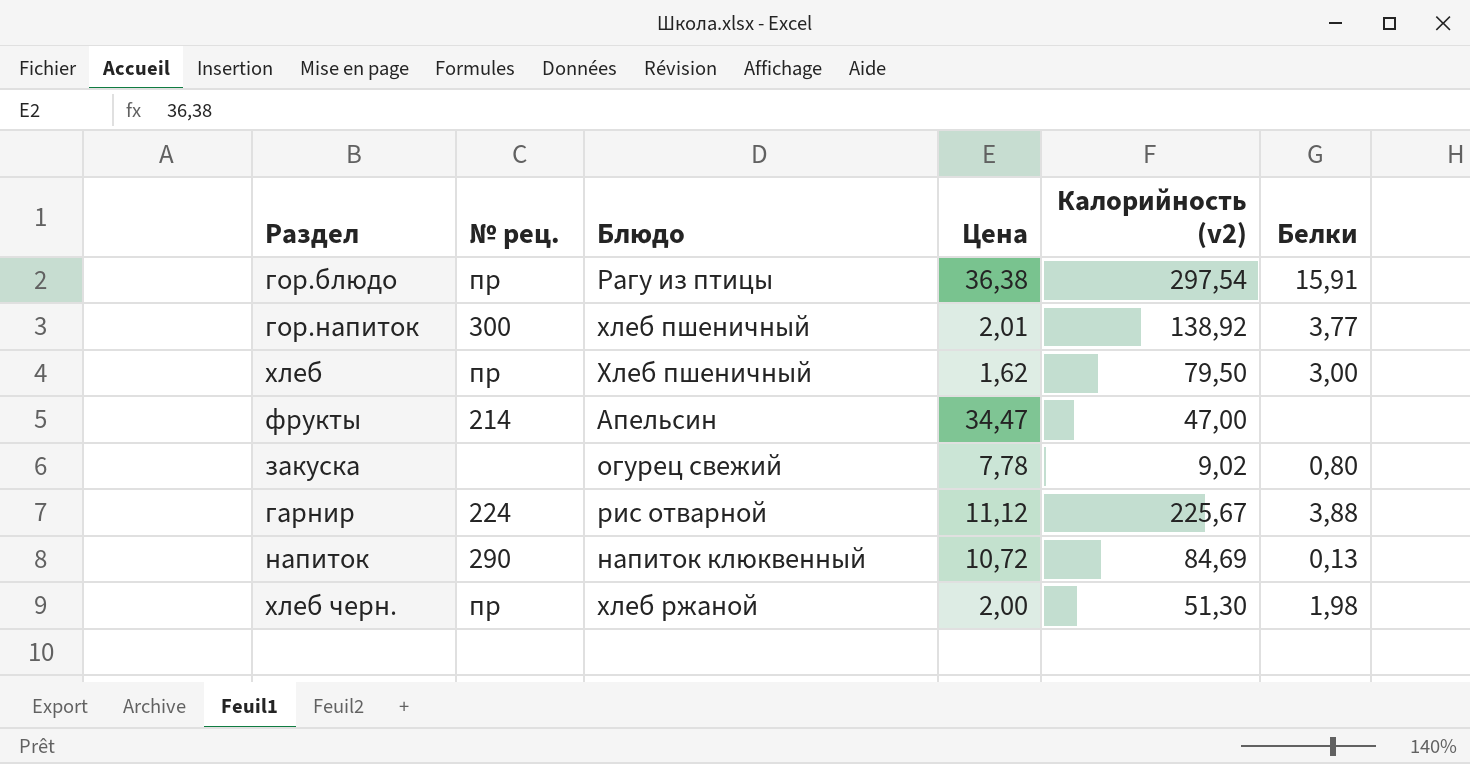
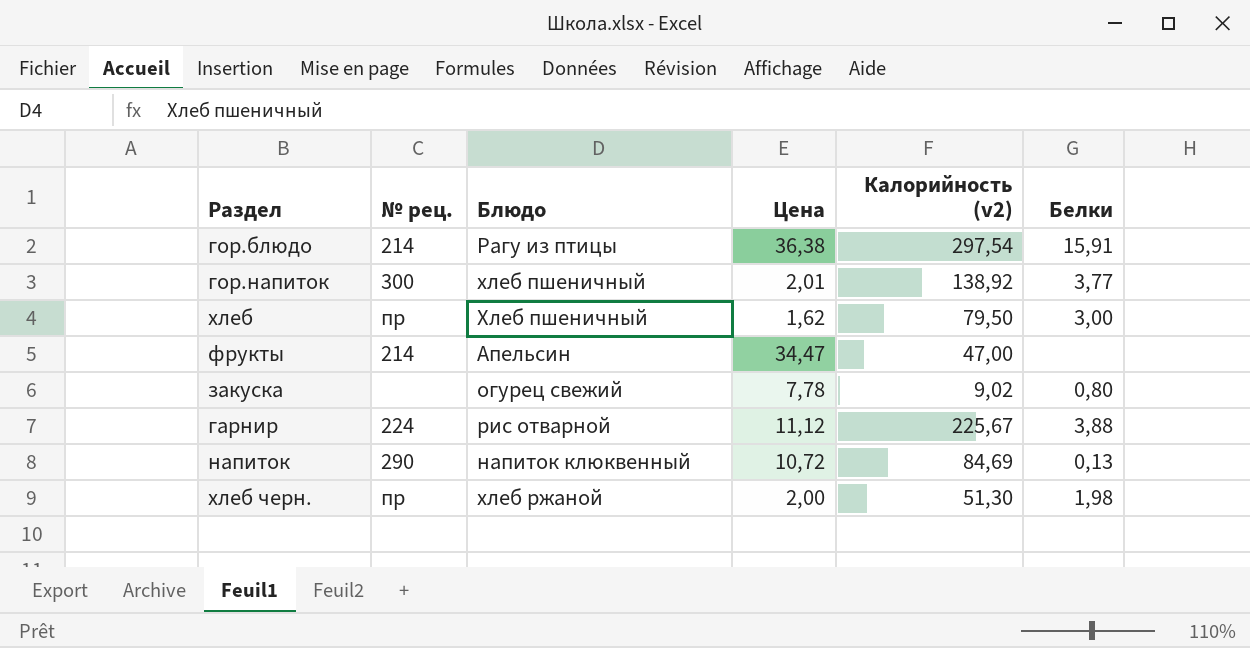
гор.блюдо | № рец.: пр -> 214

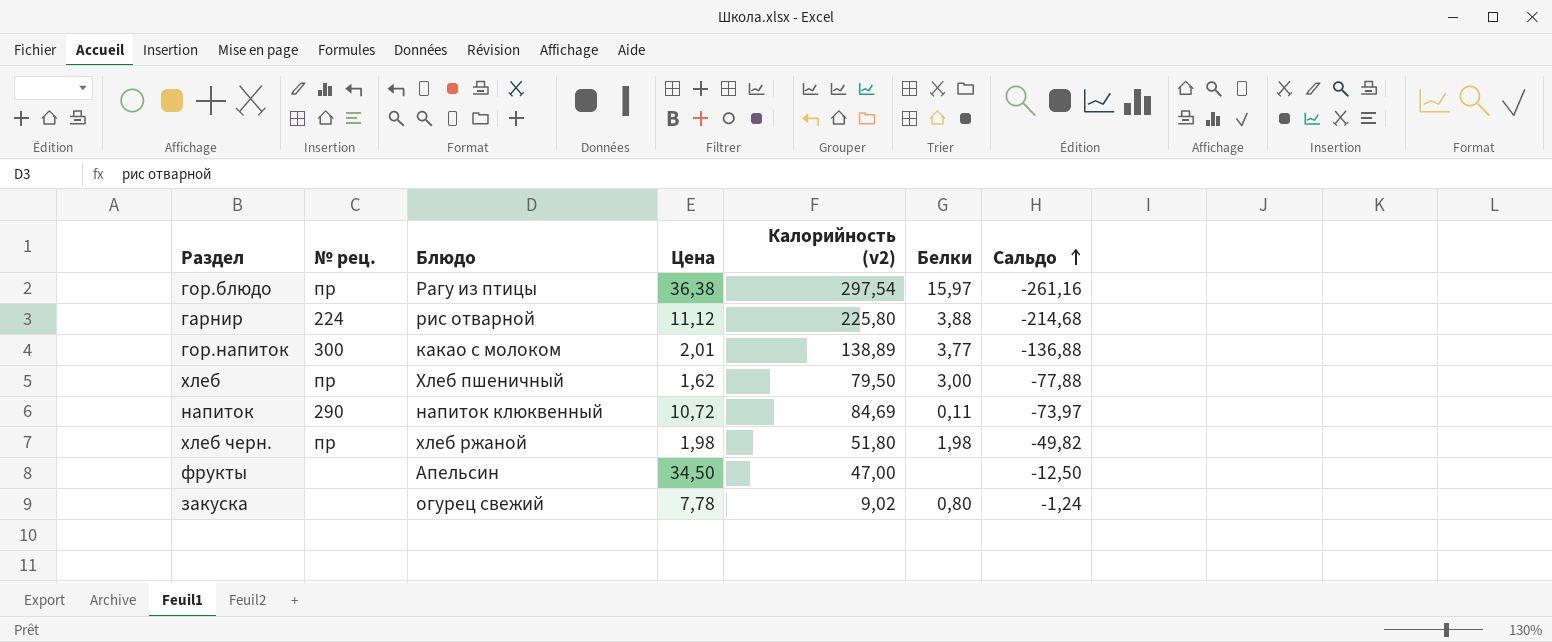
row order: none -> Сальдо ascending
column Сальдо | formula: none -> [Цена] - [Калорийность (v2)]
гор.блюдо | № рец.: 214 -> пр
гор.блюдо | Белки: 15,91 -> 15,97
гарнир | Калорийность (v2): 225,67 -> 225,80
гор.напиток | Блюдо: хлеб пшеничный -> какао с молоком
гор.напиток | Калорийность (v2): 138,92 -> 138,89
напиток | Белки: 0,13 -> 0,11
хлеб черн. | Цена: 2,00 -> 1,98
хлеб черн. | Калорийность (v2): 51,30 -> 51,80
фрукты | № рец.: 214 -> none
фрукты | Цена: 34,47 -> 34,50

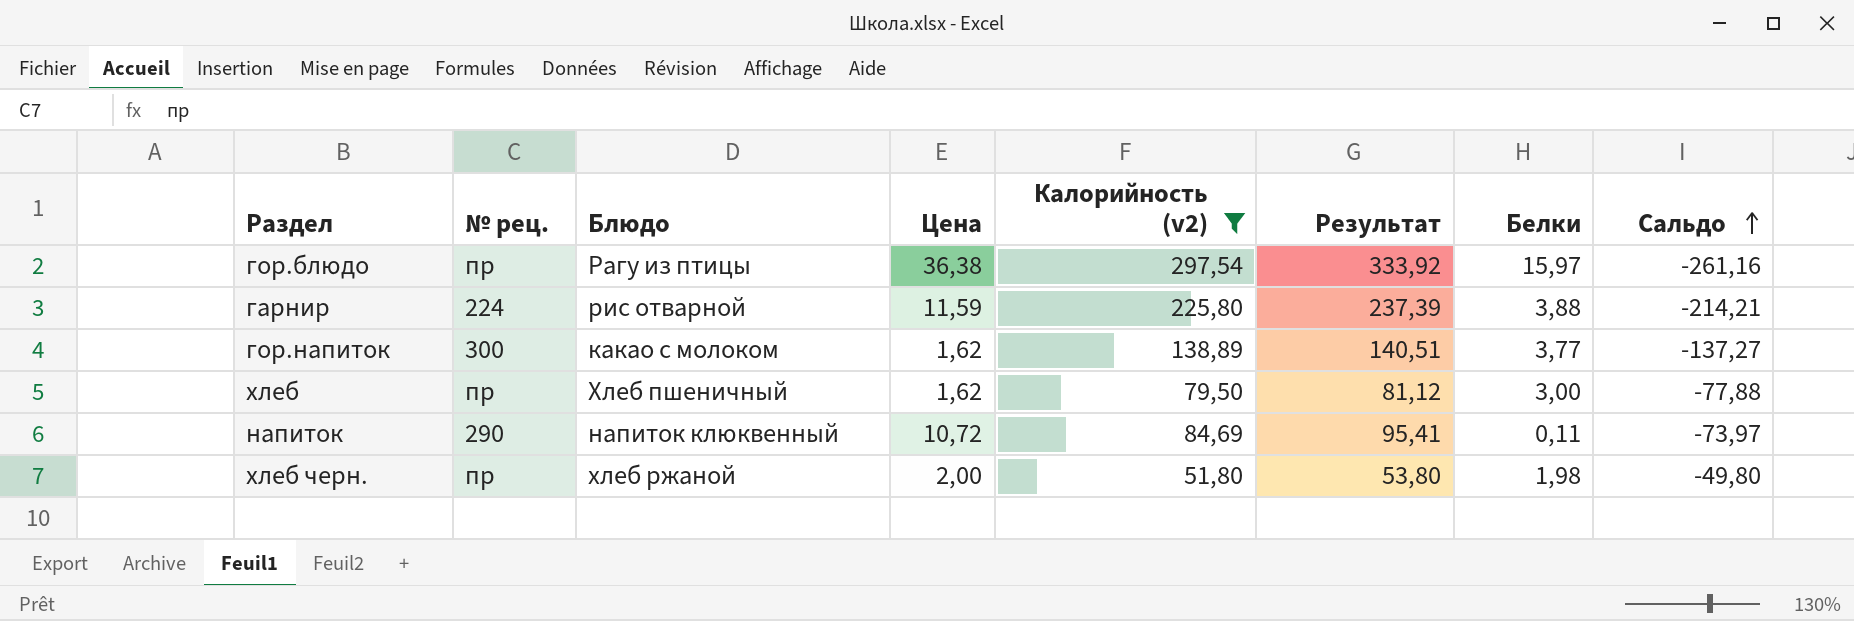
filter: none -> Калорийность (v2) >= 51,80
column Результат | formula: none -> [Цена] + [Калорийность (v2)]
гарнир | Цена: 11,12 -> 11,59
гарнир | Сальдо: -214,68 -> -214,21
гор.напиток | Цена: 2,01 -> 1,62
гор.напиток | Сальдо: -136,88 -> -137,27
хлеб черн. | Цена: 1,98 -> 2,00
хлеб черн. | Сальдо: -49,82 -> -49,80

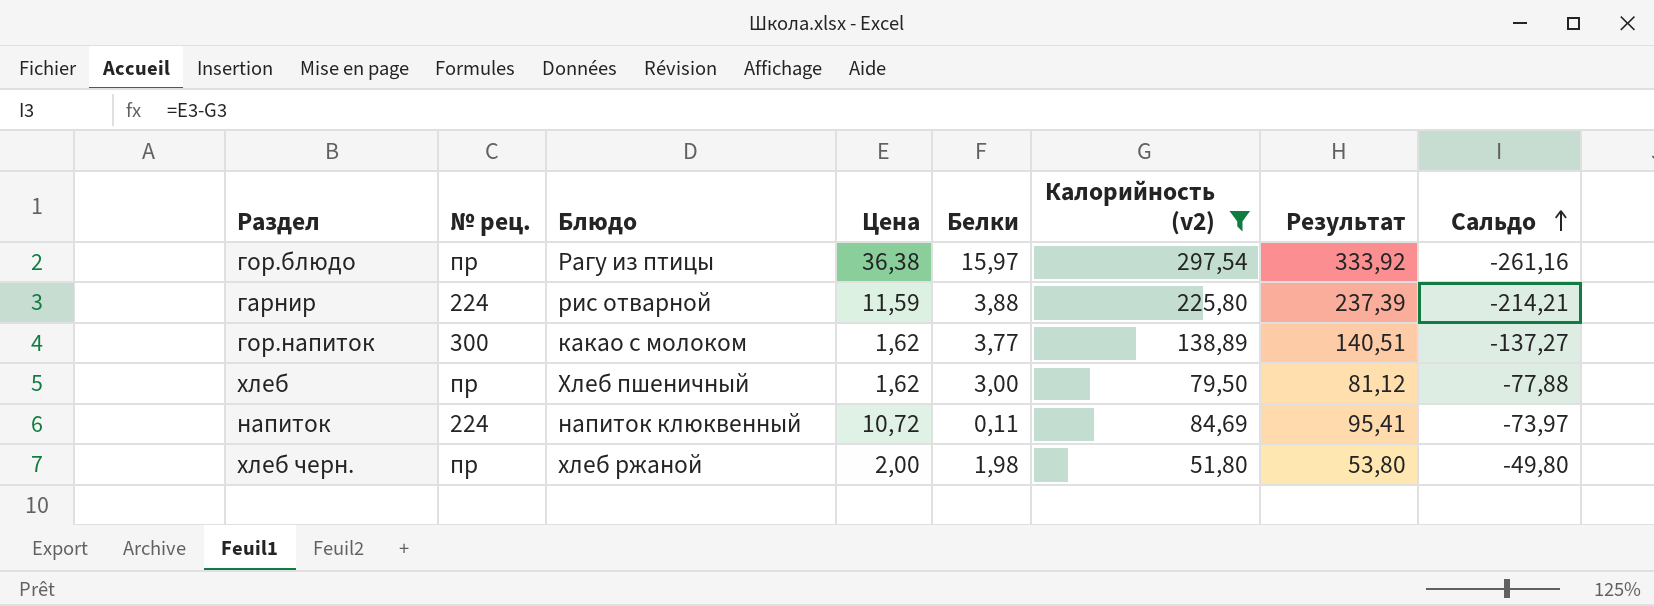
column Белки | position: 7 -> 5
напиток | № рец.: 290 -> 224

